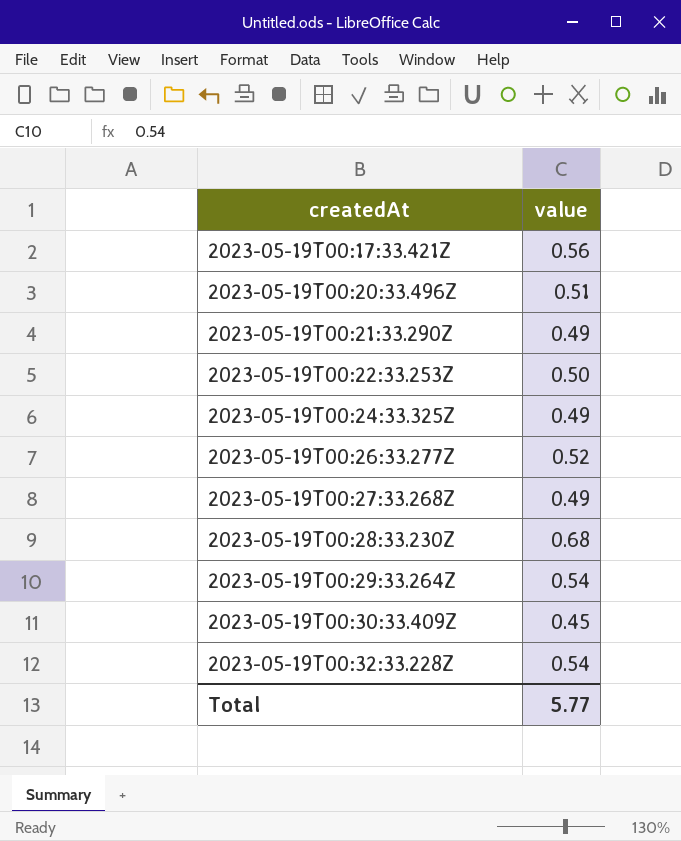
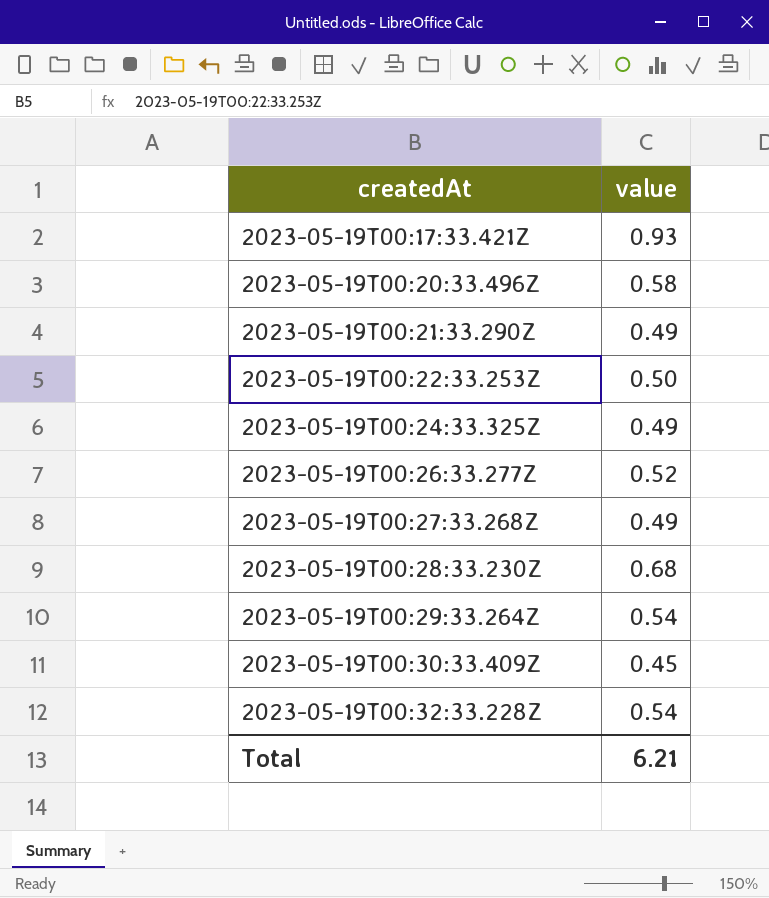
2023-05-19T00:17:33.421Z | value: 0.56 -> 0.93
2023-05-19T00:20:33.496Z | value: 0.51 -> 0.58
Total | value: 5.77 -> 6.21

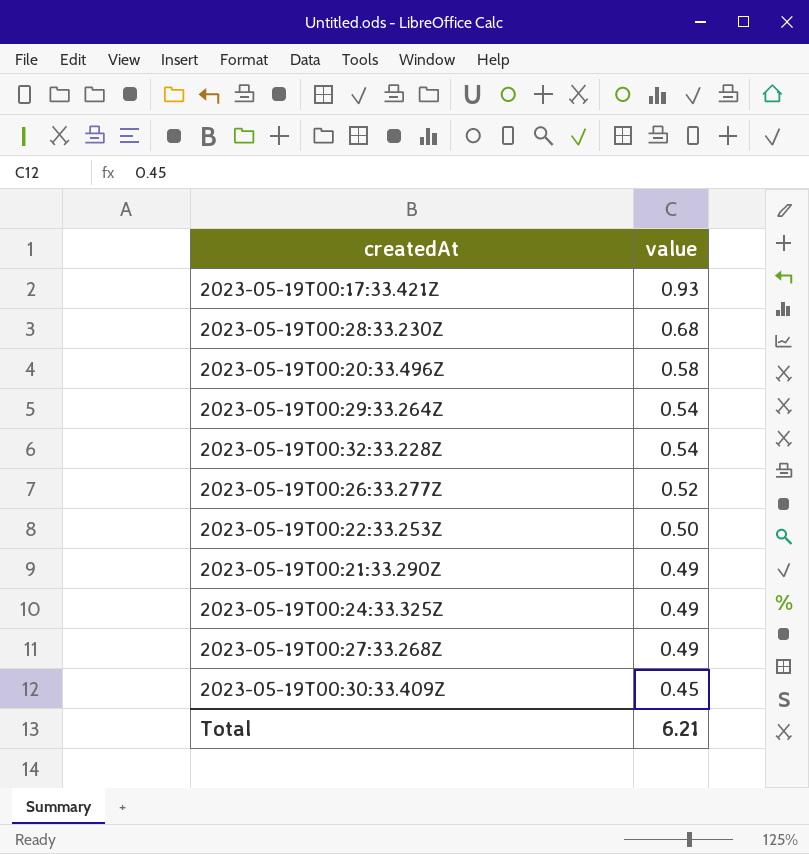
row order: createdAt ascending -> value descending

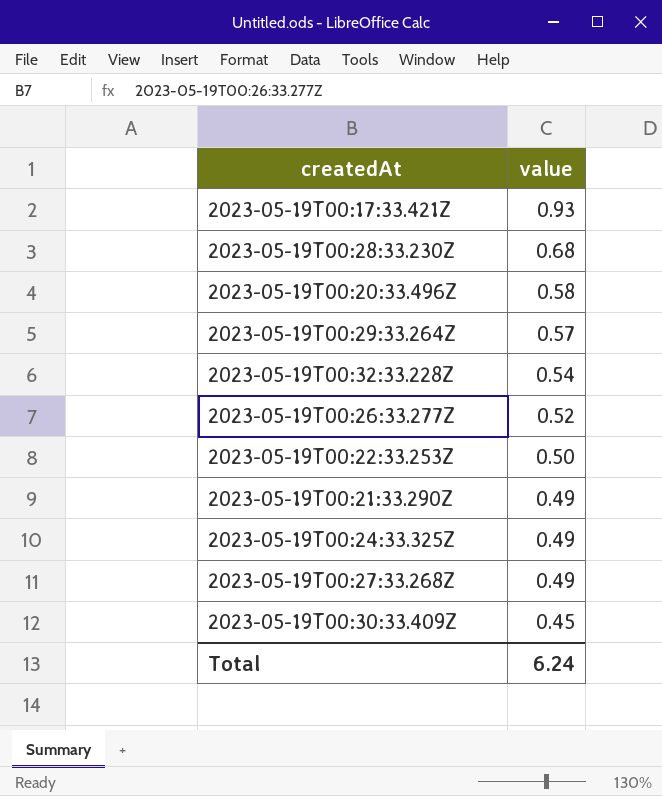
2023-05-19T00:29:33.264Z | value: 0.54 -> 0.57
Total | value: 6.21 -> 6.24

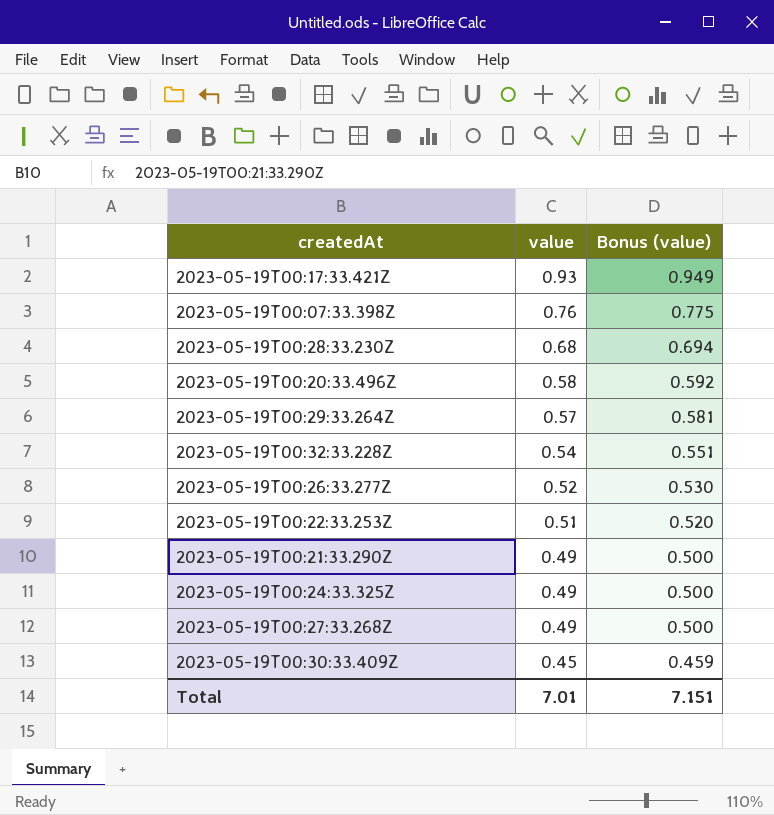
column Bonus (value) | formula: none -> [value] * 1.02
row 2023-05-19T00:07:33.398Z: none -> 0.76 | 0.775
2023-05-19T00:22:33.253Z | value: 0.50 -> 0.51
Total | value: 6.24 -> 7.01

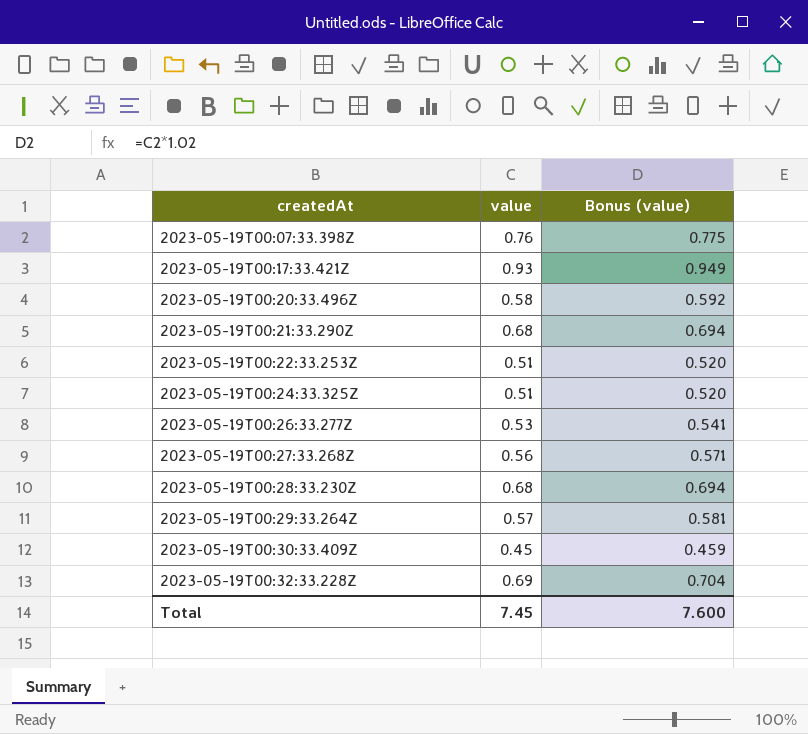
row order: value descending -> createdAt ascending
2023-05-19T00:21:33.290Z | value: 0.49 -> 0.68
2023-05-19T00:21:33.290Z | Bonus (value): 0.500 -> 0.694
2023-05-19T00:24:33.325Z | value: 0.49 -> 0.51
2023-05-19T00:24:33.325Z | Bonus (value): 0.500 -> 0.520
2023-05-19T00:26:33.277Z | value: 0.52 -> 0.53
2023-05-19T00:26:33.277Z | Bonus (value): 0.530 -> 0.541
2023-05-19T00:27:33.268Z | value: 0.49 -> 0.56
2023-05-19T00:27:33.268Z | Bonus (value): 0.500 -> 0.571
2023-05-19T00:32:33.228Z | value: 0.54 -> 0.69
2023-05-19T00:32:33.228Z | Bonus (value): 0.551 -> 0.704
Total | value: 7.01 -> 7.45
Total | Bonus (value): 7.151 -> 7.600

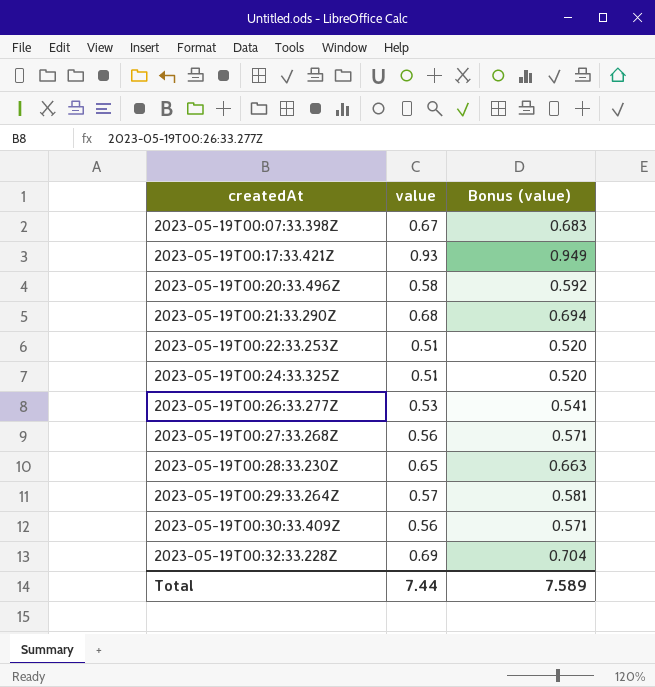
2023-05-19T00:07:33.398Z | value: 0.76 -> 0.67
2023-05-19T00:07:33.398Z | Bonus (value): 0.775 -> 0.683
2023-05-19T00:28:33.230Z | value: 0.68 -> 0.65
2023-05-19T00:28:33.230Z | Bonus (value): 0.694 -> 0.663
2023-05-19T00:30:33.409Z | value: 0.45 -> 0.56
2023-05-19T00:30:33.409Z | Bonus (value): 0.459 -> 0.571
Total | value: 7.45 -> 7.44
Total | Bonus (value): 7.600 -> 7.589

